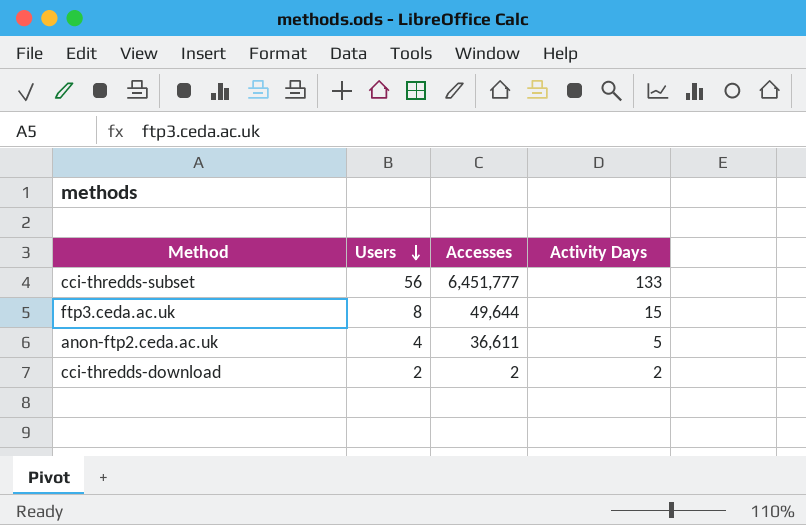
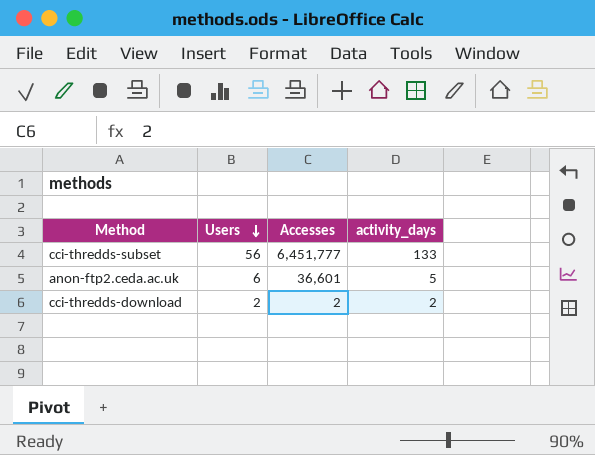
column name: Activity Days -> activity_days
row ftp3.ceda.ac.uk: 8 | 49,644 | 15 -> none
anon-ftp2.ceda.ac.uk | Users: 4 -> 6
anon-ftp2.ceda.ac.uk | Accesses: 36,611 -> 36,601

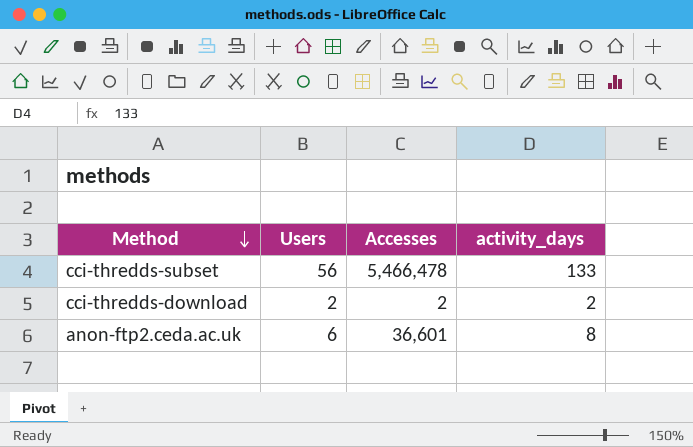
row order: Users descending -> Method descending
cci-thredds-subset | Accesses: 6,451,777 -> 5,466,478
anon-ftp2.ceda.ac.uk | activity_days: 5 -> 8

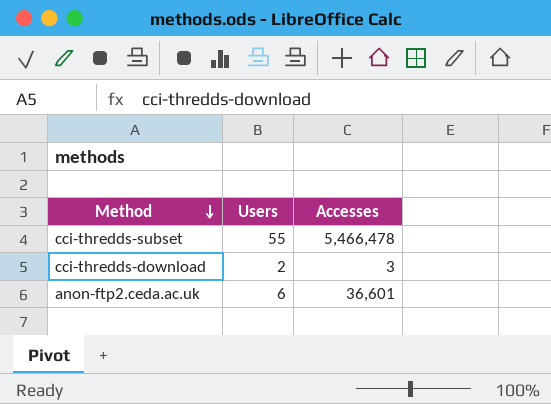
column activity_days | position: 4 -> none
cci-thredds-subset | Users: 56 -> 55
cci-thredds-download | Accesses: 2 -> 3

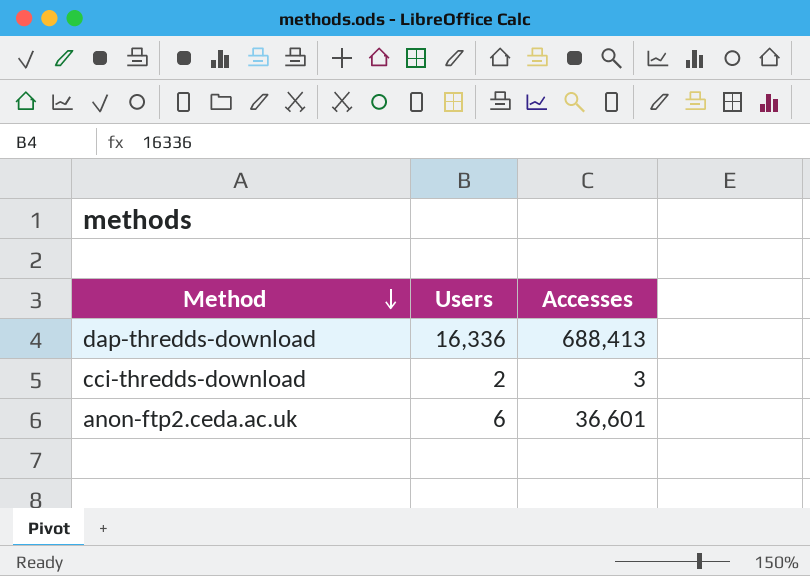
row cci-thredds-subset: 55 | 5,466,478 -> none
row dap-thredds-download: none -> 16,336 | 688,413

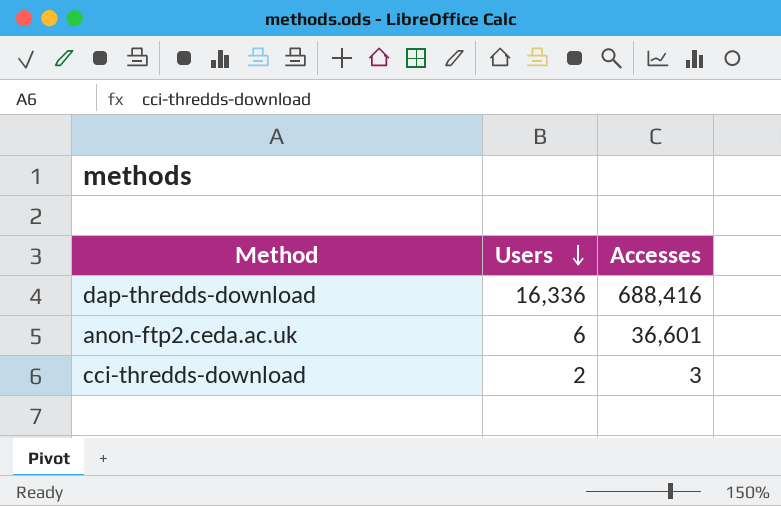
row order: Method descending -> Users descending
dap-thredds-download | Accesses: 688,413 -> 688,416

